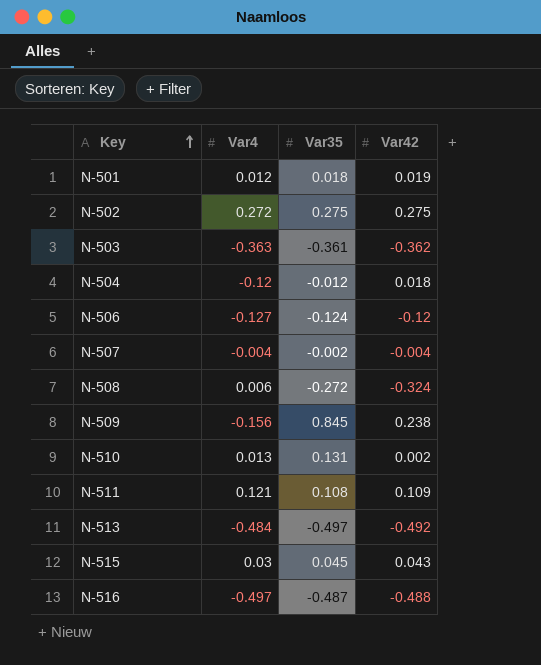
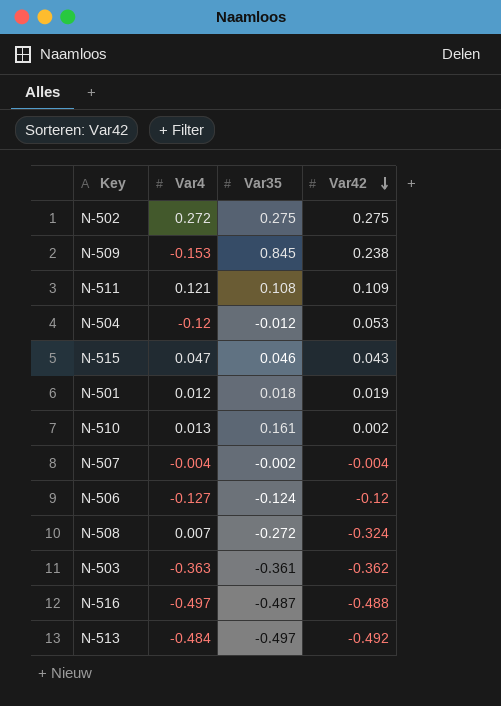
row order: Key ascending -> Var42 descending
N-509 | Var4: -0.156 -> -0.153
N-504 | Var42: 0.018 -> 0.053
N-515 | Var4: 0.03 -> 0.047
N-515 | Var35: 0.045 -> 0.046
N-510 | Var35: 0.131 -> 0.161
N-508 | Var4: 0.006 -> 0.007

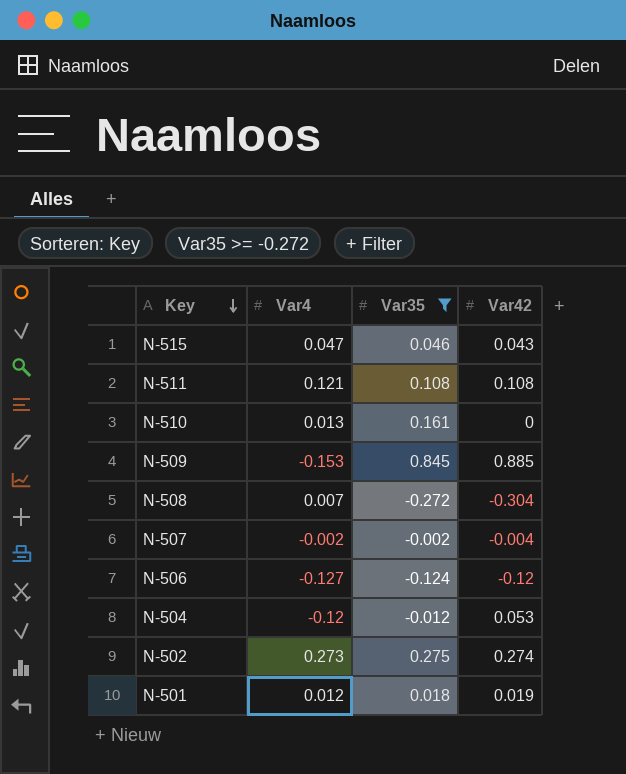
filter: none -> Var35 >= -0.272
row order: Var42 descending -> Key descending
N-511 | Var42: 0.109 -> 0.108
N-510 | Var42: 0.002 -> 0
N-509 | Var42: 0.238 -> 0.885
N-508 | Var42: -0.324 -> -0.304
N-507 | Var4: -0.004 -> -0.002
N-502 | Var4: 0.272 -> 0.273
N-502 | Var42: 0.275 -> 0.274

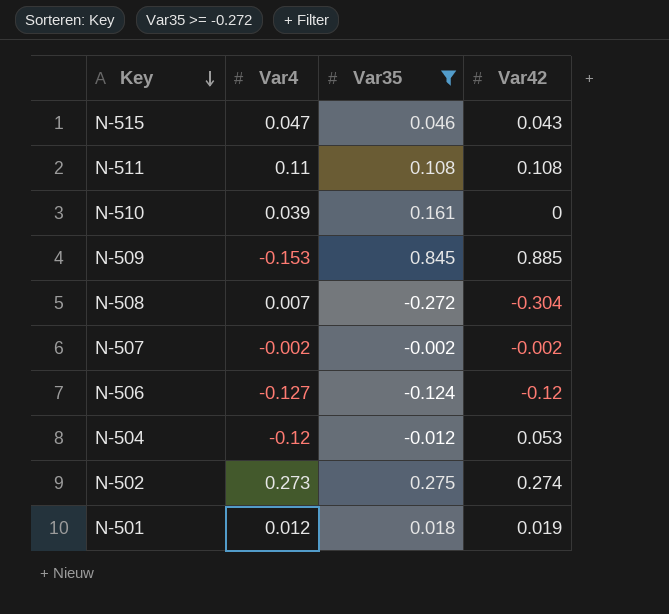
N-511 | Var4: 0.121 -> 0.11
N-510 | Var4: 0.013 -> 0.039
N-507 | Var42: -0.004 -> -0.002

